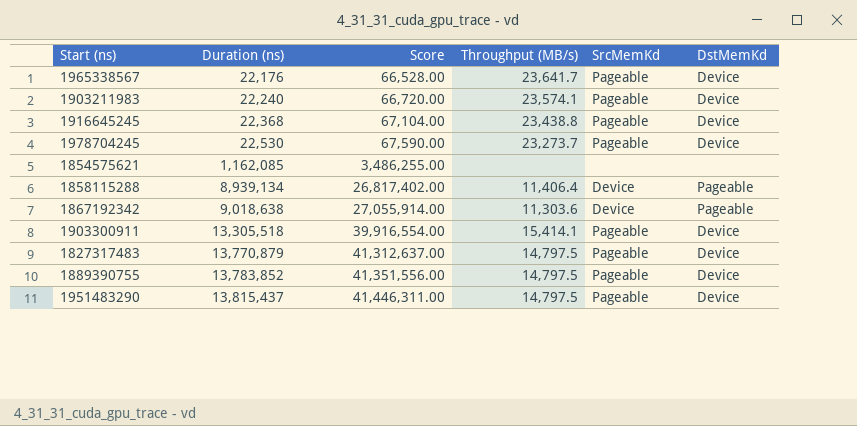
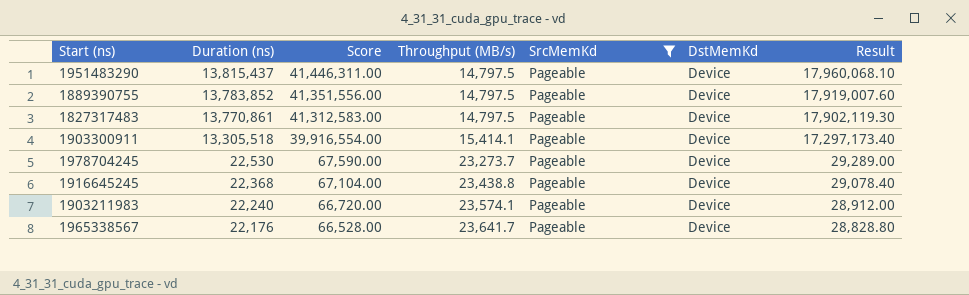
filter: none -> SrcMemKd = Pageable
row order: Duration (ns) ascending -> Duration (ns) descending
column Result | formula: none -> [Duration (ns)] * 1.3
1827317483 | Duration (ns): 13,770,879 -> 13,770,861
1827317483 | Score: 41,312,637.00 -> 41,312,583.00

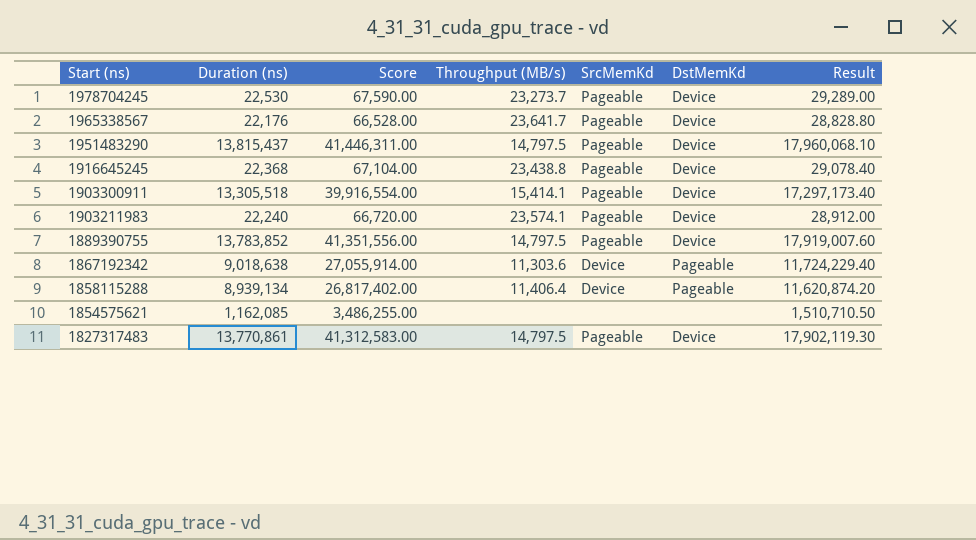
filter: SrcMemKd = Pageable -> none
row order: Duration (ns) descending -> Start (ns) descending

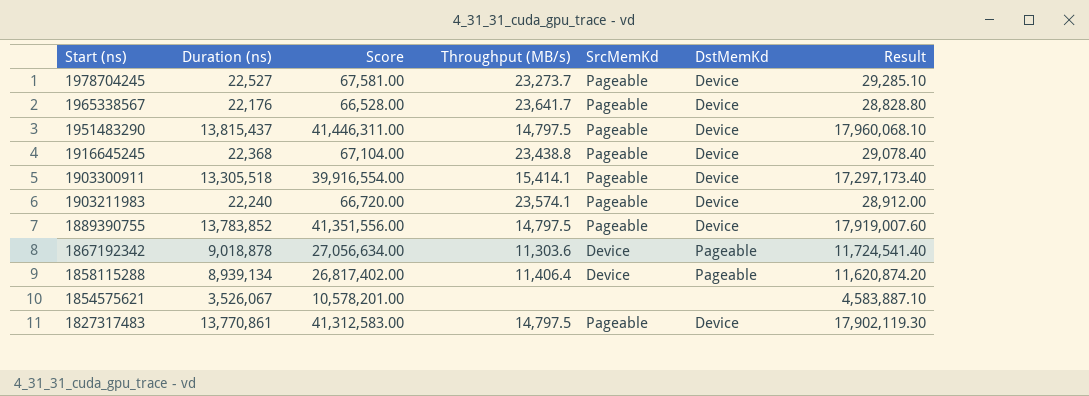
1978704245 | Duration (ns): 22,530 -> 22,527
1978704245 | Score: 67,590.00 -> 67,581.00
1978704245 | Result: 29,289.00 -> 29,285.10
1867192342 | Duration (ns): 9,018,638 -> 9,018,878
1867192342 | Score: 27,055,914.00 -> 27,056,634.00
1867192342 | Result: 11,724,229.40 -> 11,724,541.40
1854575621 | Duration (ns): 1,162,085 -> 3,526,067
1854575621 | Score: 3,486,255.00 -> 10,578,201.00
1854575621 | Result: 1,510,710.50 -> 4,583,887.10

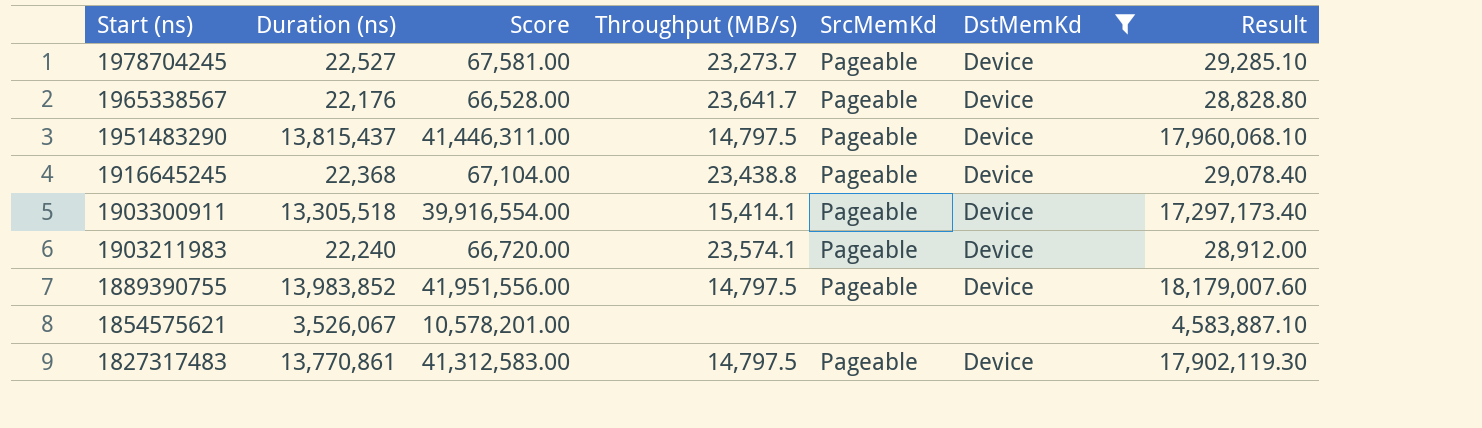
filter: none -> DstMemKd != Pageable
1889390755 | Duration (ns): 13,783,852 -> 13,983,852
1889390755 | Score: 41,351,556.00 -> 41,951,556.00
1889390755 | Result: 17,919,007.60 -> 18,179,007.60

